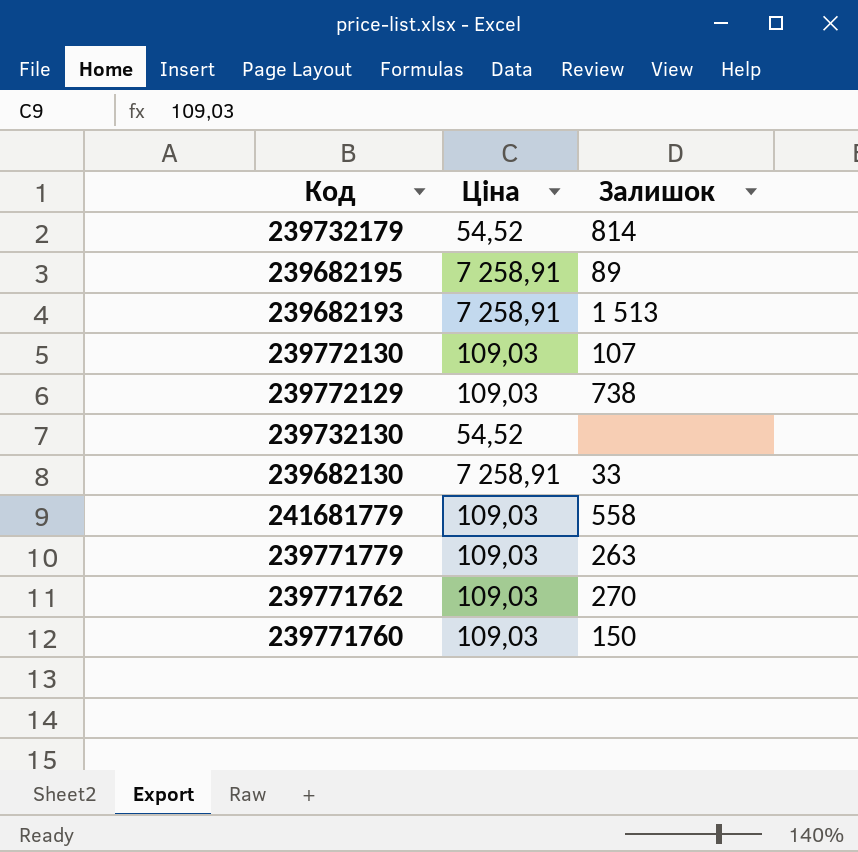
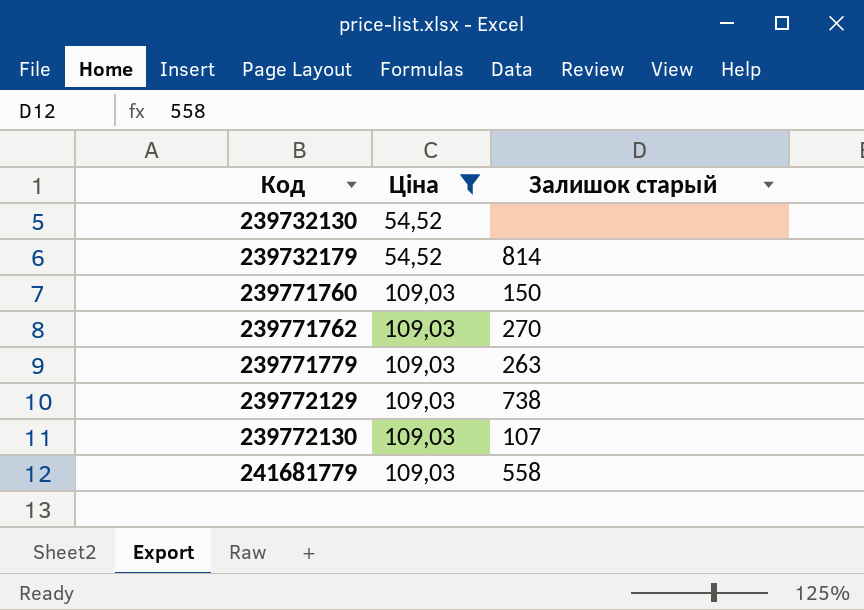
filter: none -> Ціна != 7 258,91
row order: none -> Код ascending
column name: Залишок -> Залишок старый

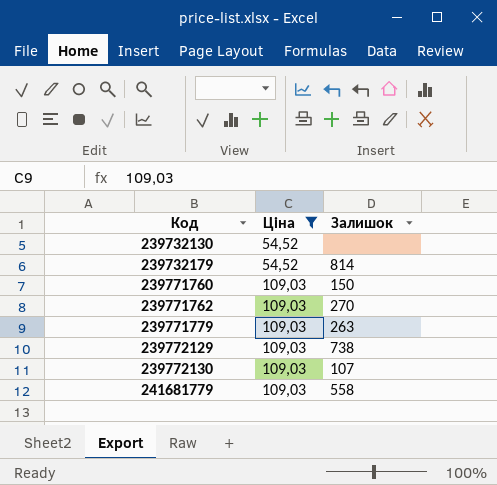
column name: Залишок старый -> Залишок

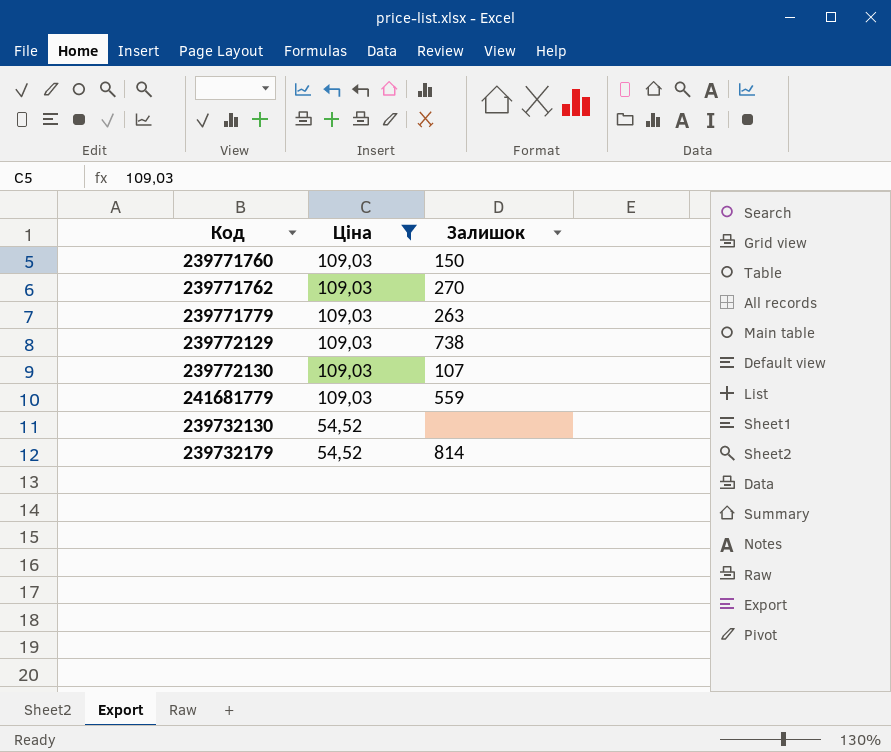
row order: Код ascending -> Ціна descending
241681779 | Залишок: 558 -> 559

